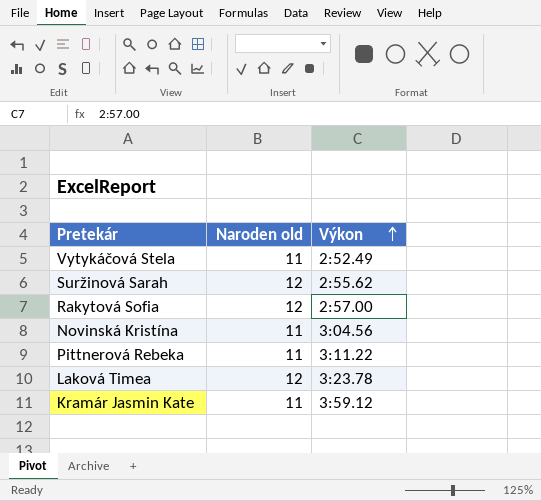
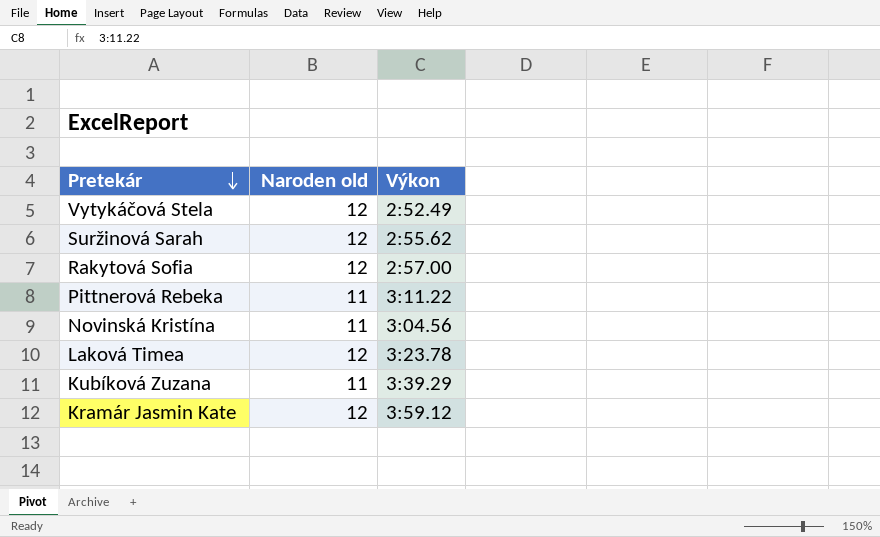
row order: Výkon ascending -> Pretekár descending
Vytykáčová Stela | Naroden old: 11 -> 12
row Kubíková Zuzana: none -> 11 | 3:39.29
Kramár Jasmin Kate | Naroden old: 11 -> 12

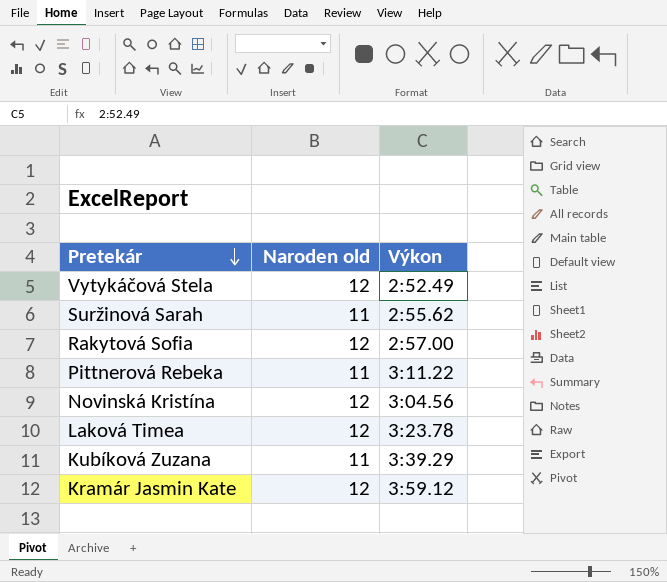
Suržinová Sarah | Naroden old: 12 -> 11
Novinská Kristína | Naroden old: 11 -> 12

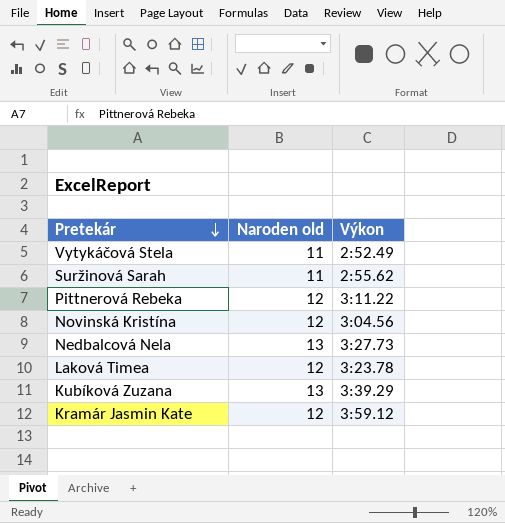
row Rakytová Sofia: 12 | 2:57.00 -> none
Vytykáčová Stela | Naroden old: 12 -> 11
Pittnerová Rebeka | Naroden old: 11 -> 12
row Nedbalcová Nela: none -> 13 | 3:27.73
Kubíková Zuzana | Naroden old: 11 -> 13

